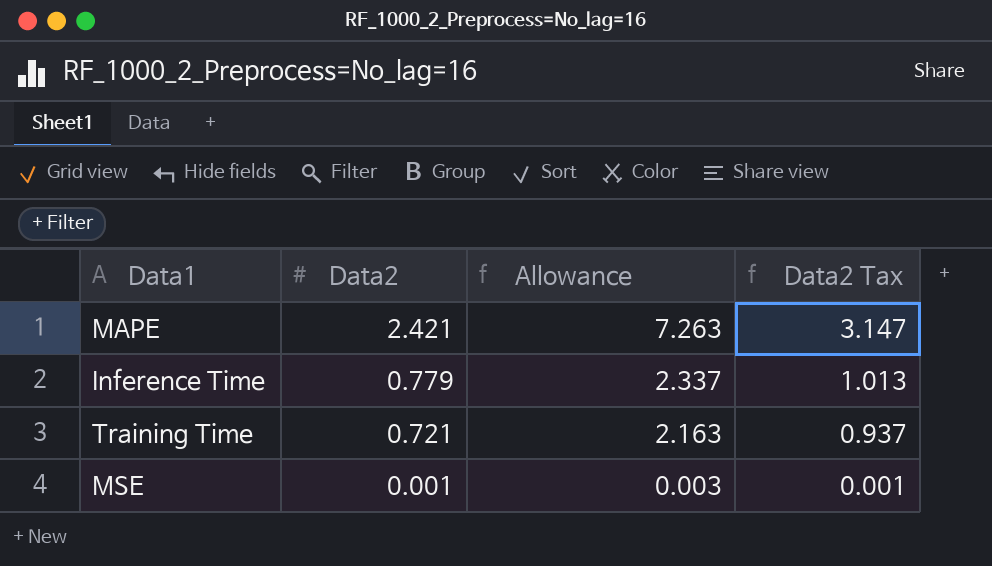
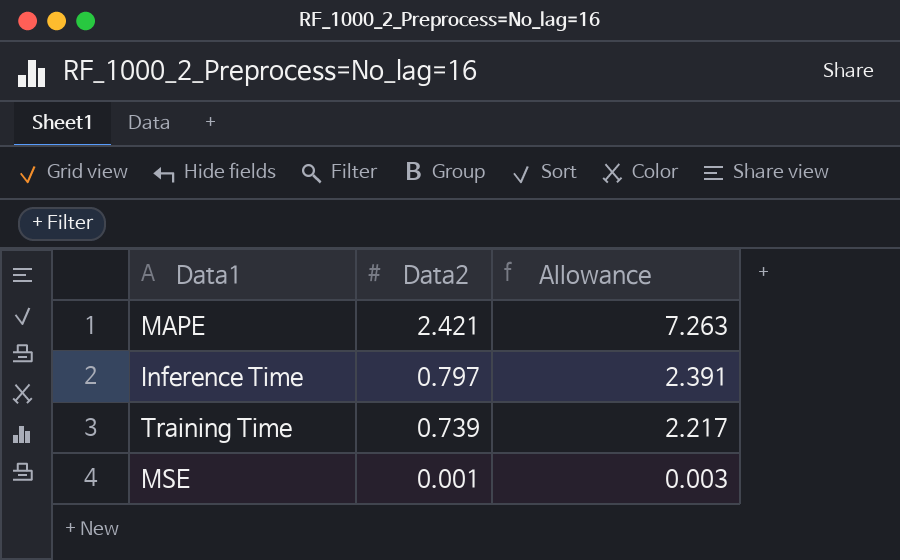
column Data2 Tax | formula: [Data2] * 1.3 -> none
Inference Time | Data2: 0.779 -> 0.797
Inference Time | Allowance: 2.337 -> 2.391
Training Time | Data2: 0.721 -> 0.739
Training Time | Allowance: 2.163 -> 2.217

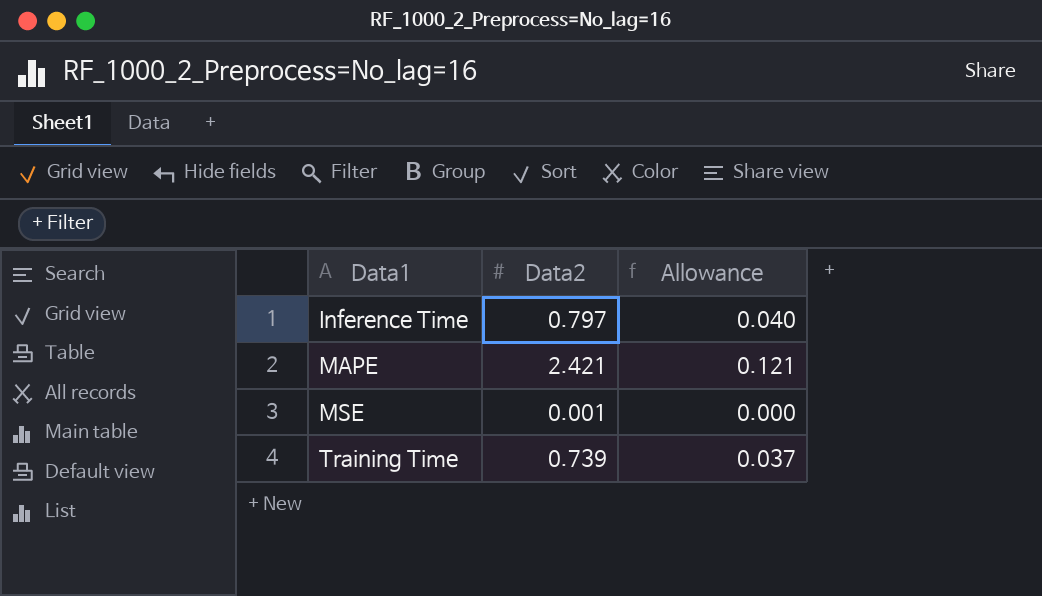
row order: Data2 descending -> Data1 ascending
column Allowance | formula: [Data2] * 3 -> [Data2] * 0.05

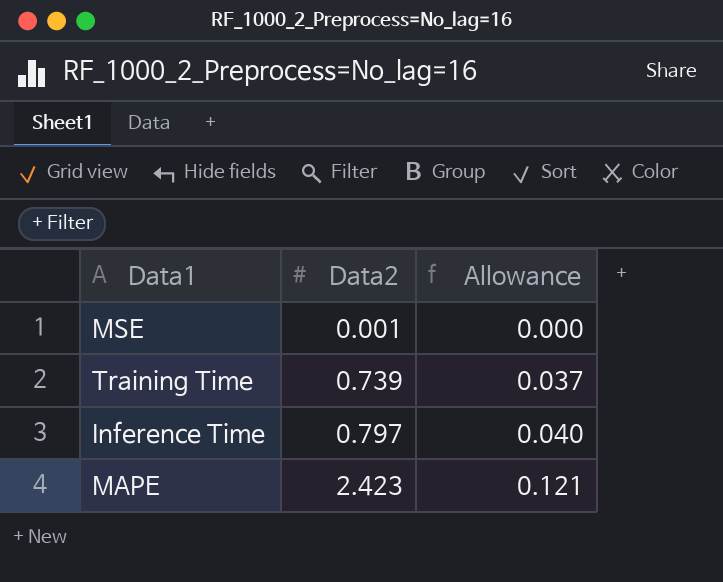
row order: Data1 ascending -> Data2 ascending
MAPE | Data2: 2.421 -> 2.423

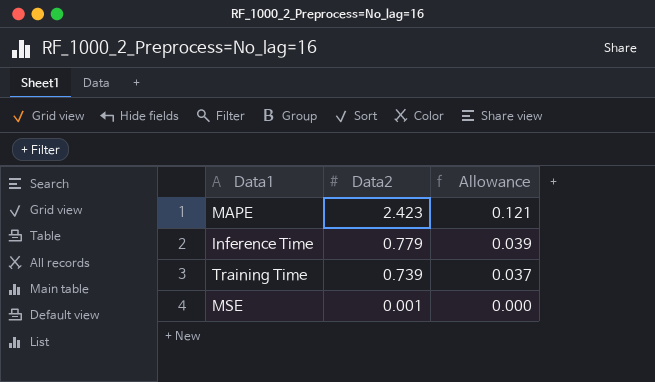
row order: Data2 ascending -> Data2 descending
Inference Time | Data2: 0.797 -> 0.779
Inference Time | Allowance: 0.040 -> 0.039

